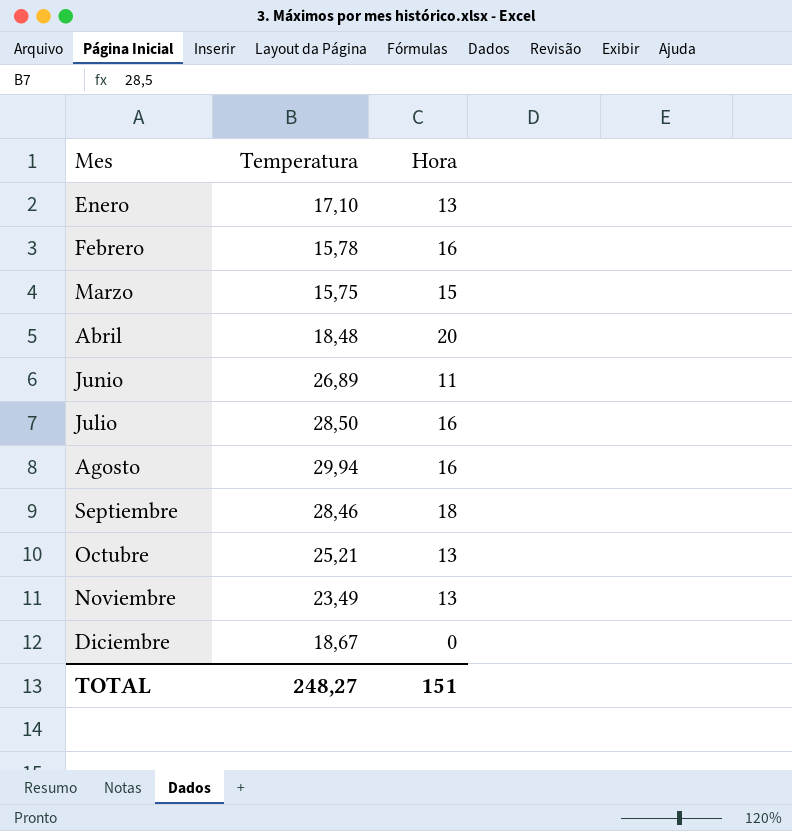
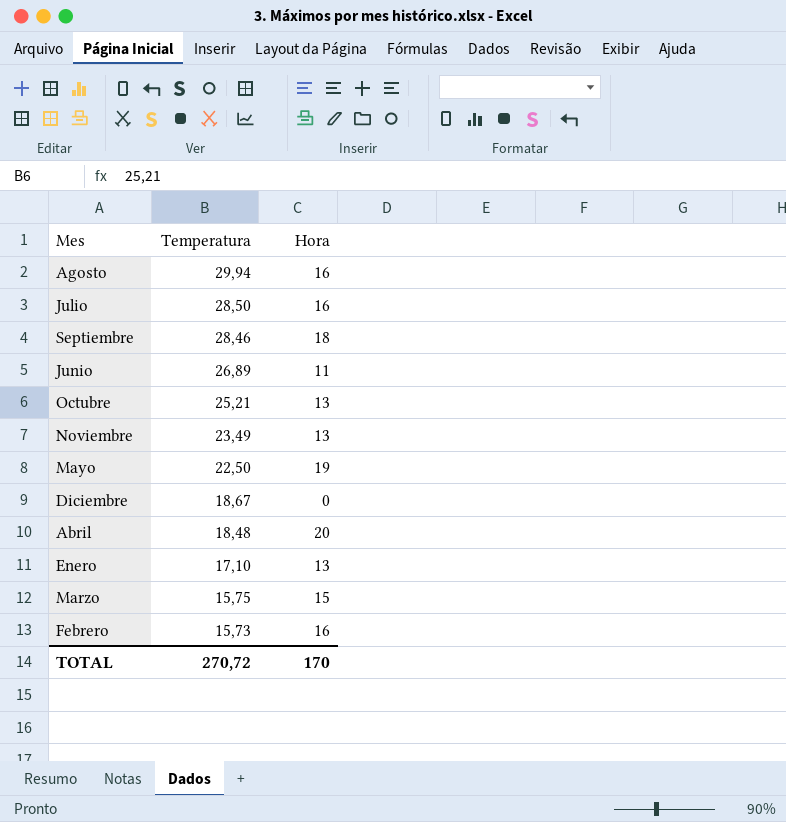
row order: Mes ascending -> Temperatura descending
row Mayo: none -> 22,50 | 19
Febrero | Temperatura: 15,78 -> 15,73
TOTAL | Temperatura: 248,27 -> 270,72
TOTAL | Hora: 151 -> 170

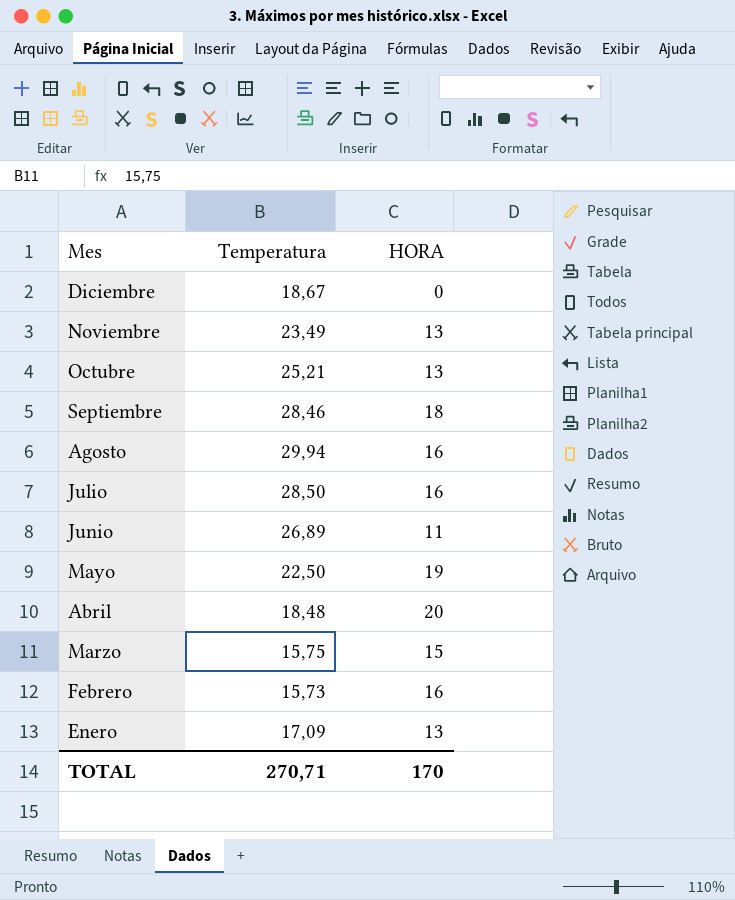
row order: Temperatura descending -> Mes descending
column name: Hora -> HORA
Enero | Temperatura: 17,10 -> 17,09
TOTAL | Temperatura: 270,72 -> 270,71

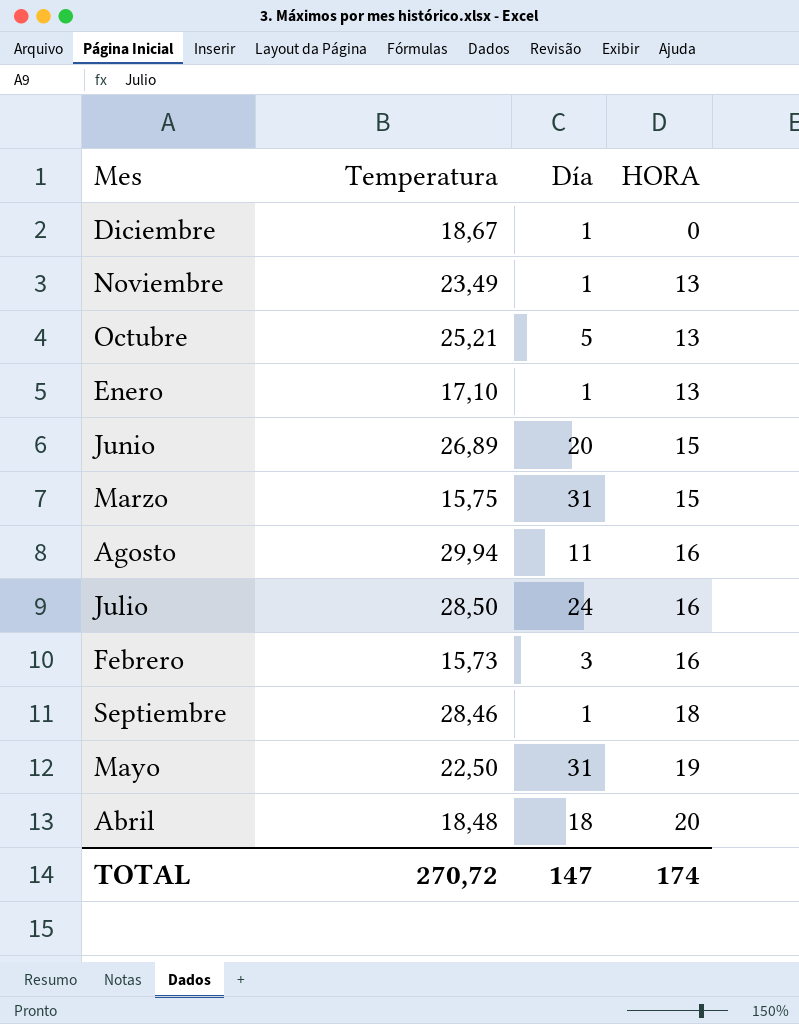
row order: Mes descending -> HORA ascending
column Día | position: none -> 3
Enero | Temperatura: 17,09 -> 17,10
Junio | HORA: 11 -> 15
TOTAL | Temperatura: 270,71 -> 270,72
TOTAL | HORA: 170 -> 174

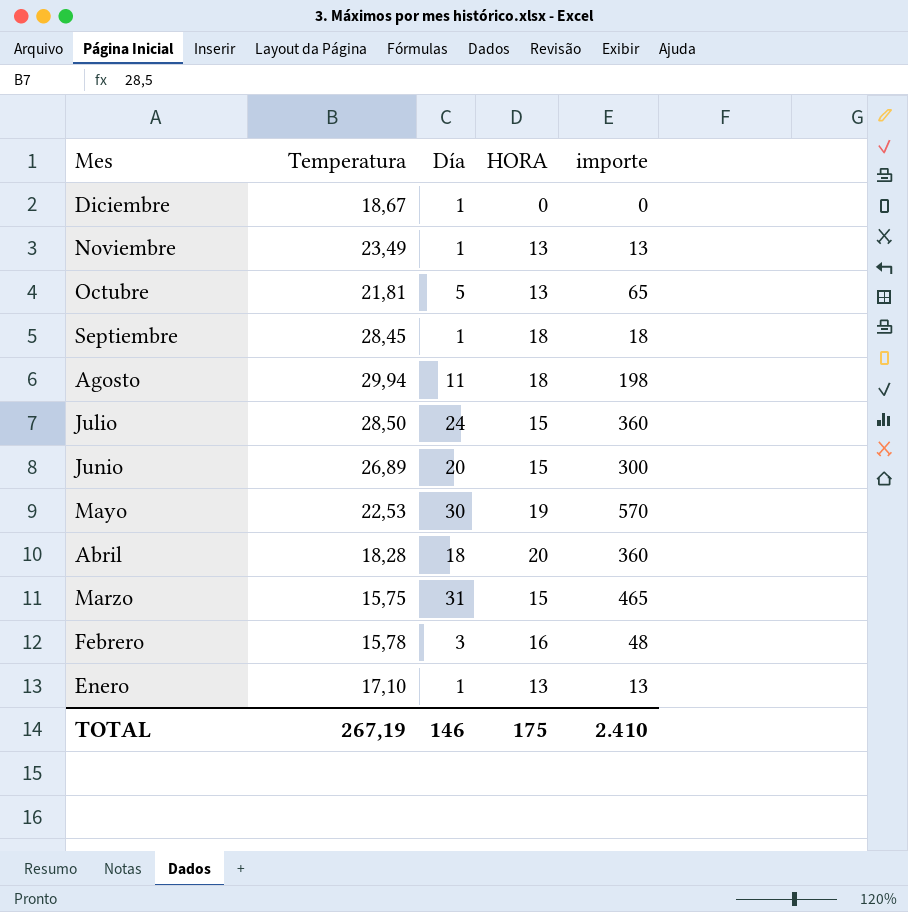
row order: HORA ascending -> Mes descending
column importe | formula: none -> [Día] * [HORA]
Octubre | Temperatura: 25,21 -> 21,81
Septiembre | Temperatura: 28,46 -> 28,45
Agosto | HORA: 16 -> 18
Julio | HORA: 16 -> 15
Mayo | Temperatura: 22,50 -> 22,53
Mayo | Día: 31 -> 30
Abril | Temperatura: 18,48 -> 18,28
Febrero | Temperatura: 15,73 -> 15,78
TOTAL | Temperatura: 270,72 -> 267,19
TOTAL | Día: 147 -> 146
TOTAL | HORA: 174 -> 175

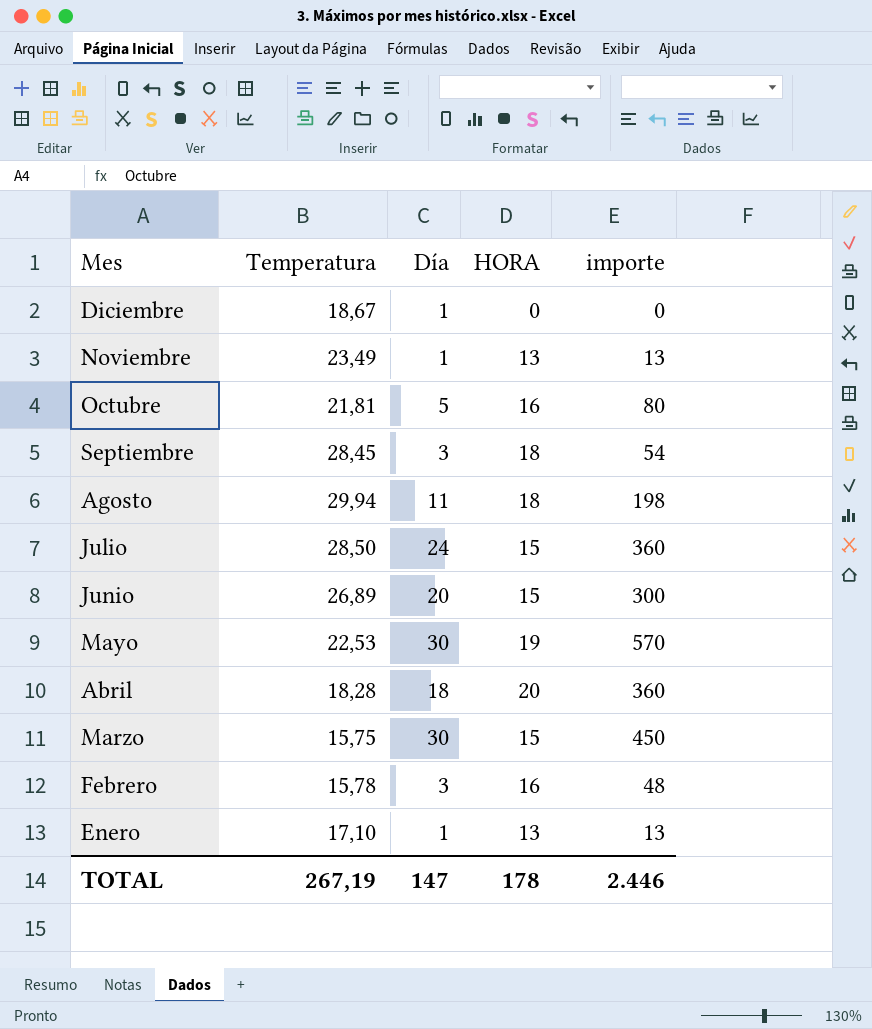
Octubre | HORA: 13 -> 16
Octubre | importe: 65 -> 80
Septiembre | Día: 1 -> 3
Septiembre | importe: 18 -> 54
Marzo | Día: 31 -> 30
Marzo | importe: 465 -> 450
TOTAL | Día: 146 -> 147
TOTAL | HORA: 175 -> 178
TOTAL | importe: 2.410 -> 2.446

